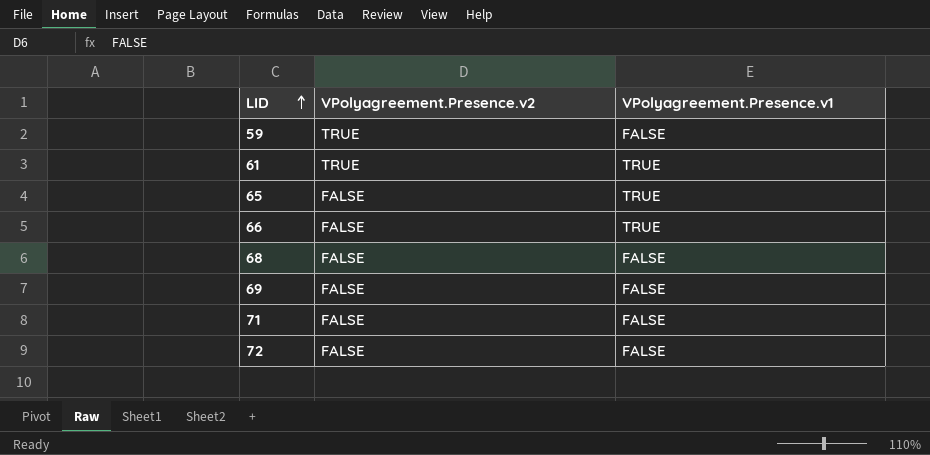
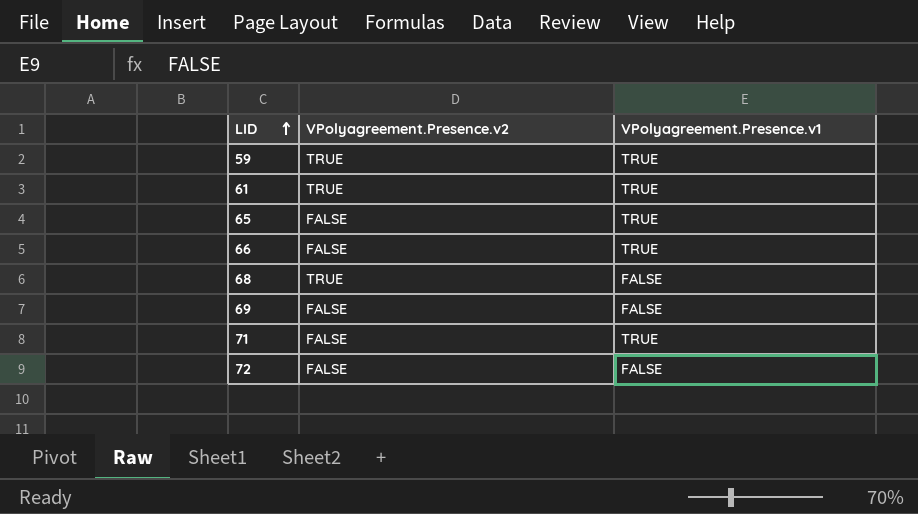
59 | VPolyagreement.Presence.v1: FALSE -> TRUE
68 | VPolyagreement.Presence.v2: FALSE -> TRUE
71 | VPolyagreement.Presence.v1: FALSE -> TRUE

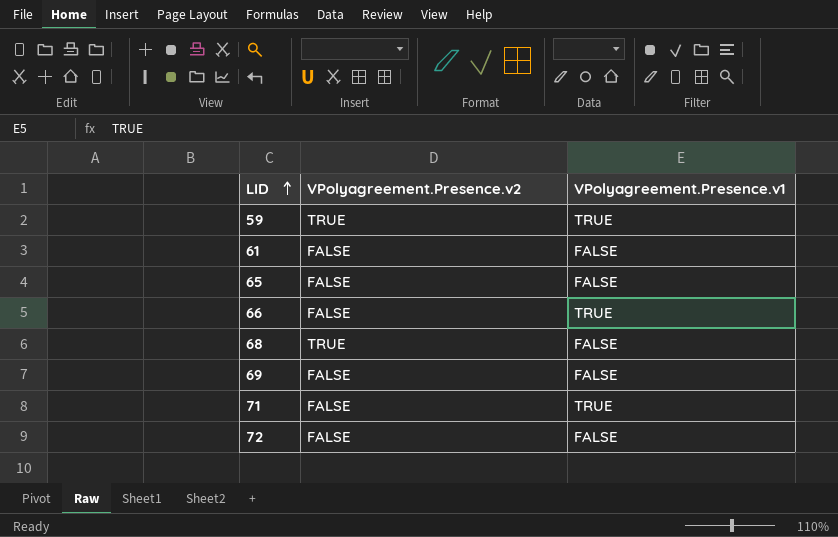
61 | VPolyagreement.Presence.v2: TRUE -> FALSE
61 | VPolyagreement.Presence.v1: TRUE -> FALSE
65 | VPolyagreement.Presence.v1: TRUE -> FALSE

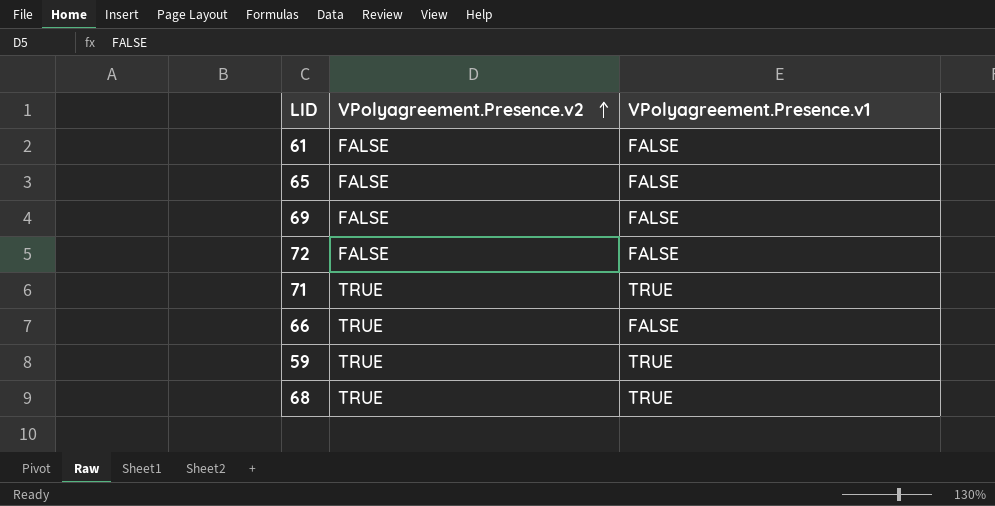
row order: LID ascending -> VPolyagreement.Presence.v2 ascending
71 | VPolyagreement.Presence.v2: FALSE -> TRUE
66 | VPolyagreement.Presence.v2: FALSE -> TRUE
66 | VPolyagreement.Presence.v1: TRUE -> FALSE
68 | VPolyagreement.Presence.v1: FALSE -> TRUE

